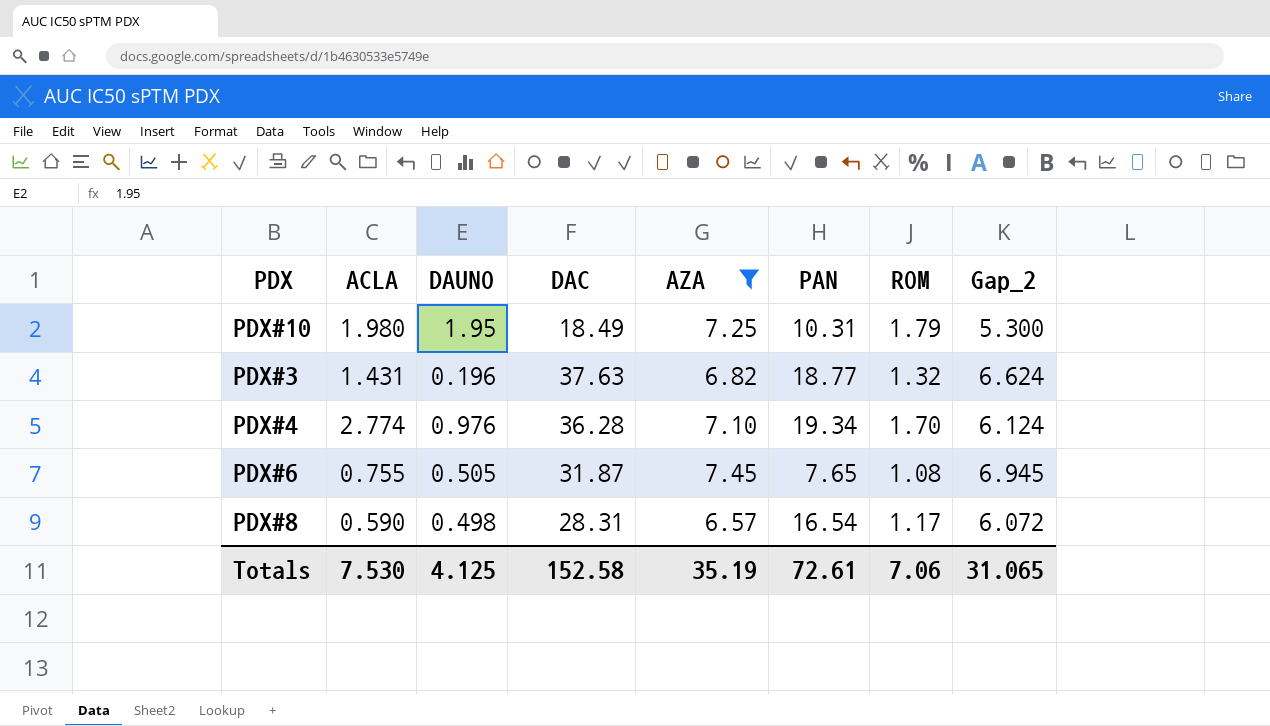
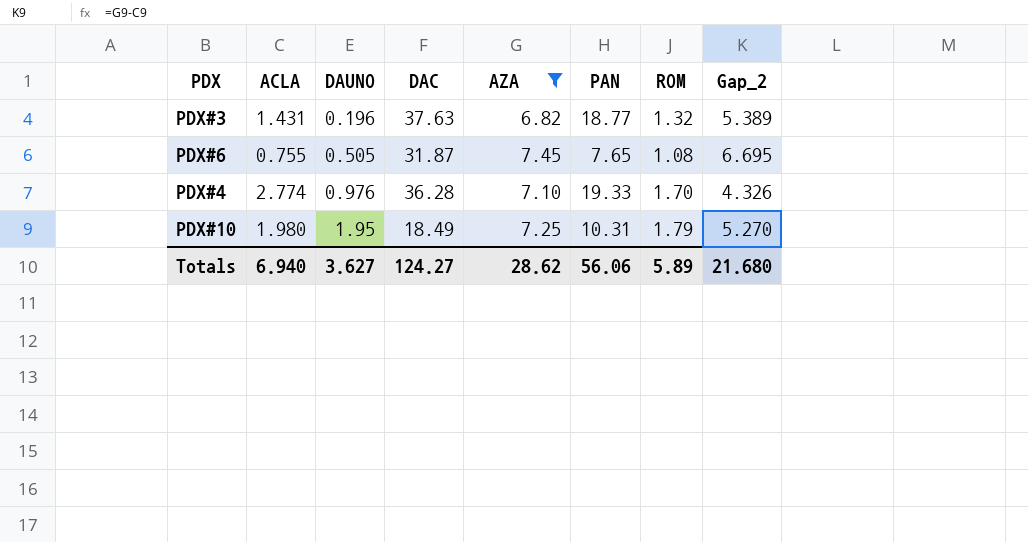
row order: none -> DAUNO ascending
column Gap_2 | formula: [AZA] - [DAUNO] -> [AZA] - [ACLA]
row PDX#8: 0.590 | 0.498 | 28.31 | 6.57 | 16.54 | 1.17 | 6.072 -> none
PDX#4 | PAN: 19.34 -> 19.33
Totals | ACLA: 7.530 -> 6.940
Totals | DAUNO: 4.125 -> 3.627
Totals | DAC: 152.58 -> 124.27
Totals | AZA: 35.19 -> 28.62
Totals | PAN: 72.61 -> 56.06
Totals | ROM: 7.06 -> 5.89
Totals | Gap_2: 31.065 -> 21.680

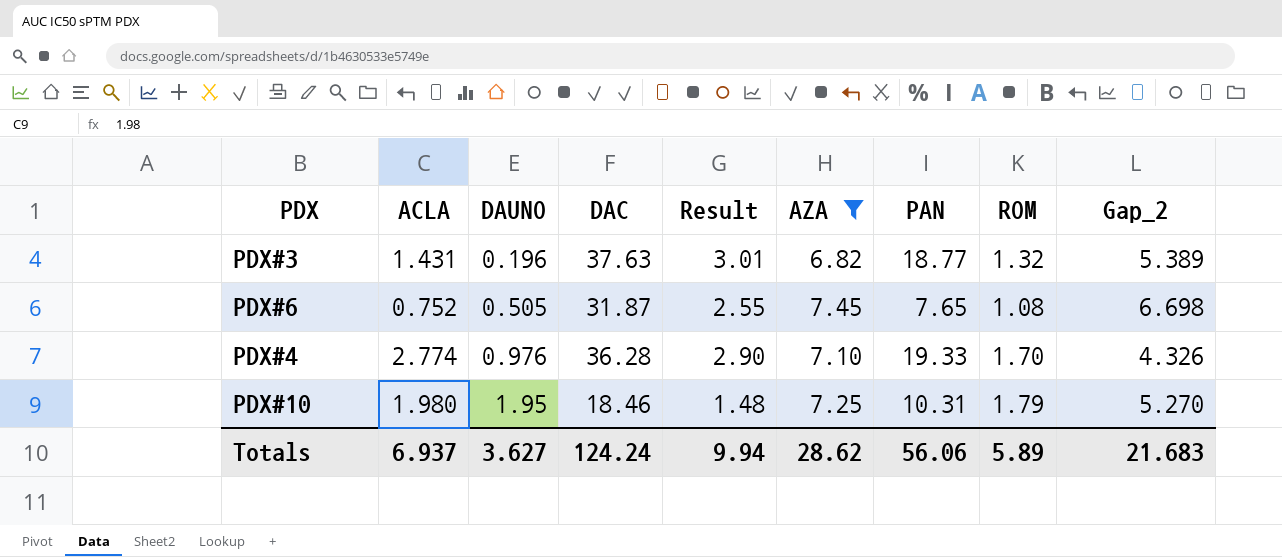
column Result | formula: none -> [DAC] * 0.08
PDX#6 | ACLA: 0.755 -> 0.752
PDX#6 | Gap_2: 6.695 -> 6.698
PDX#10 | DAC: 18.49 -> 18.46
Totals | ACLA: 6.940 -> 6.937
Totals | DAC: 124.27 -> 124.24
Totals | Gap_2: 21.680 -> 21.683

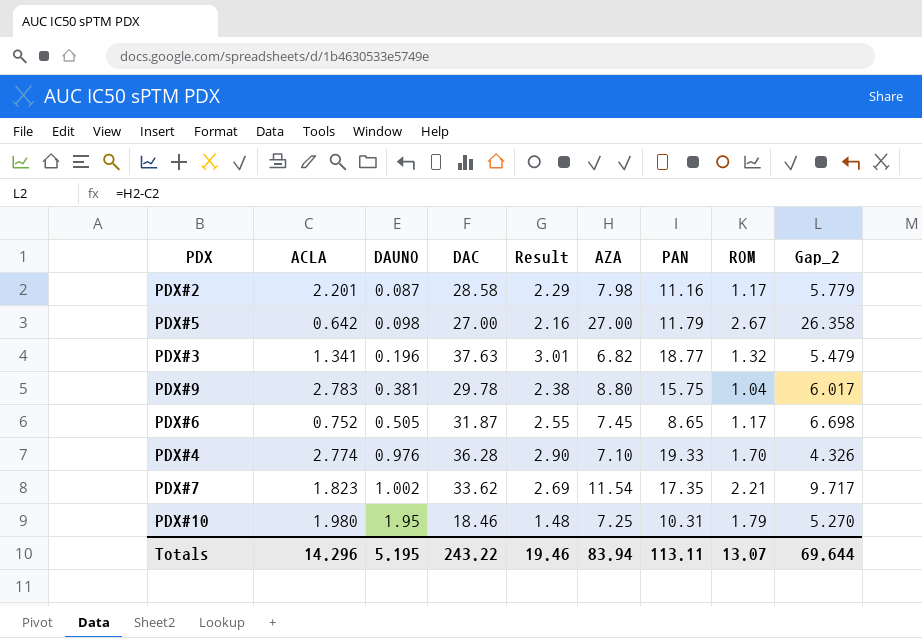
filter: AZA <= 7.45 -> none
PDX#3 | ACLA: 1.431 -> 1.341
PDX#3 | Gap_2: 5.389 -> 5.479
PDX#6 | PAN: 7.65 -> 8.65
PDX#6 | ROM: 1.08 -> 1.17
Totals | ACLA: 6.937 -> 14.296
Totals | DAUNO: 3.627 -> 5.195
Totals | DAC: 124.24 -> 243.22
Totals | Result: 9.94 -> 19.46
Totals | AZA: 28.62 -> 83.94
Totals | PAN: 56.06 -> 113.11
Totals | ROM: 5.89 -> 13.07
Totals | Gap_2: 21.683 -> 69.644

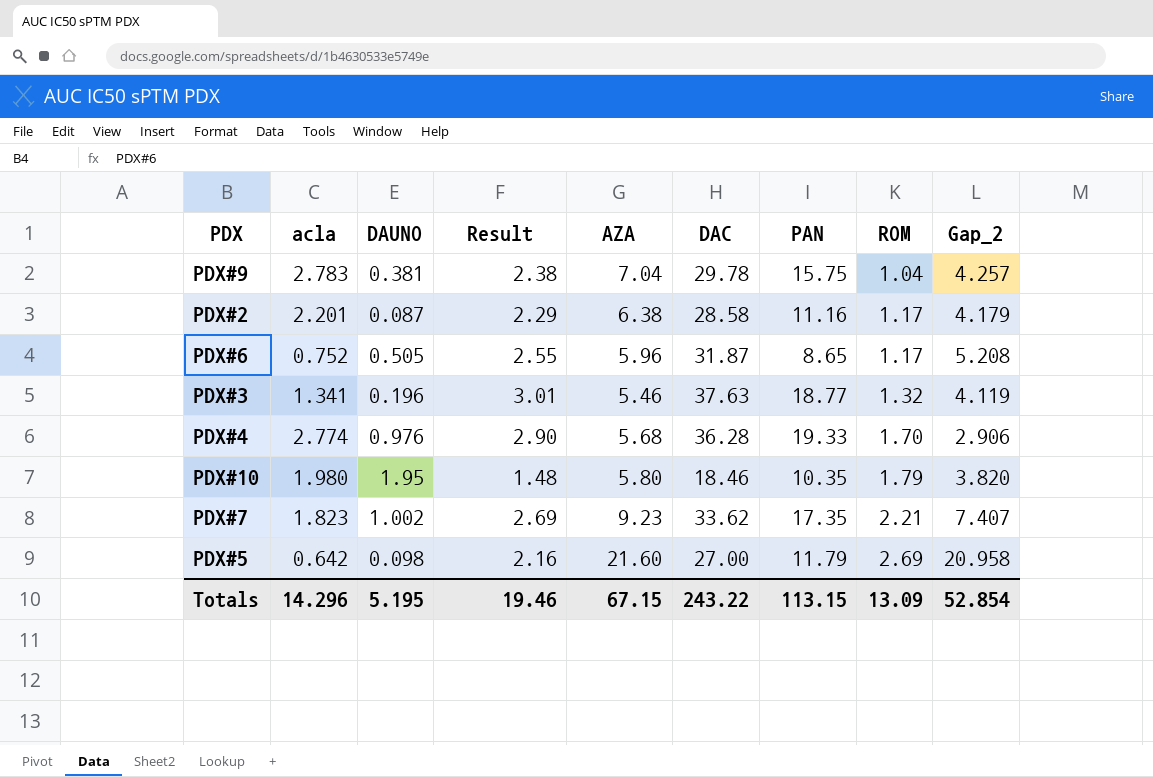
row order: DAUNO ascending -> ROM ascending
column name: ACLA -> acla
column DAC | position: 4 -> 6
PDX#9 | AZA: 8.80 -> 7.04
PDX#9 | Gap_2: 6.017 -> 4.257
PDX#2 | AZA: 7.98 -> 6.38
PDX#2 | Gap_2: 5.779 -> 4.179
PDX#6 | AZA: 7.45 -> 5.96
PDX#6 | Gap_2: 6.698 -> 5.208
PDX#3 | AZA: 6.82 -> 5.46
PDX#3 | Gap_2: 5.479 -> 4.119
PDX#4 | AZA: 7.10 -> 5.68
PDX#4 | Gap_2: 4.326 -> 2.906
PDX#10 | AZA: 7.25 -> 5.80
PDX#10 | PAN: 10.31 -> 10.35
PDX#10 | Gap_2: 5.270 -> 3.820
PDX#7 | AZA: 11.54 -> 9.23
PDX#7 | Gap_2: 9.717 -> 7.407
PDX#5 | AZA: 27.00 -> 21.60
PDX#5 | ROM: 2.67 -> 2.69
PDX#5 | Gap_2: 26.358 -> 20.958
Totals | AZA: 83.94 -> 67.15
Totals | PAN: 113.11 -> 113.15
Totals | ROM: 13.07 -> 13.09
Totals | Gap_2: 69.644 -> 52.854

